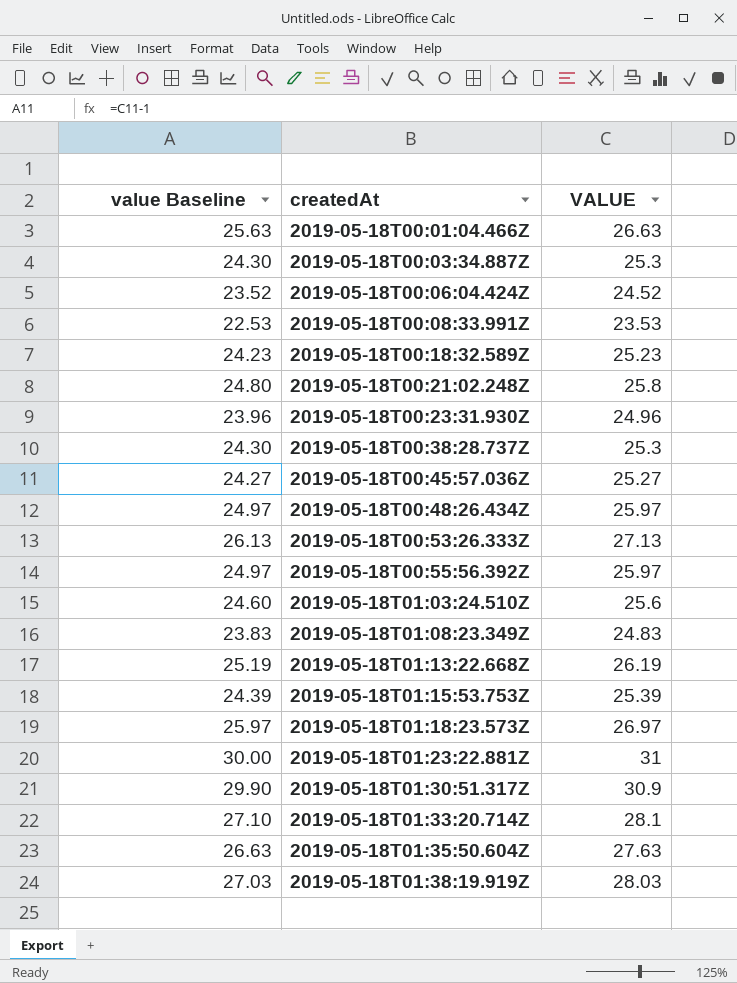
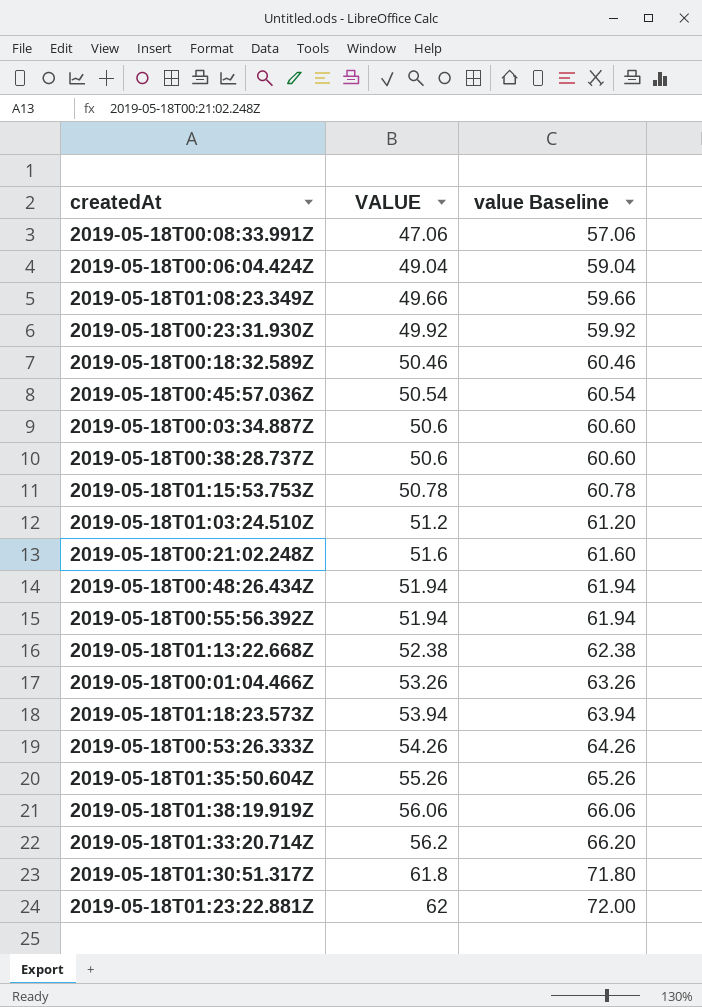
row order: createdAt ascending -> VALUE ascending
column value Baseline | formula: [VALUE] - 1 -> [VALUE] + 10
column value Baseline | position: 1 -> 3
2019-05-18T00:08:33.991Z | VALUE: 23.53 -> 47.06
2019-05-18T00:06:04.424Z | VALUE: 24.52 -> 49.04
2019-05-18T01:08:23.349Z | VALUE: 24.83 -> 49.66
2019-05-18T00:23:31.930Z | VALUE: 24.96 -> 49.92
2019-05-18T00:18:32.589Z | VALUE: 25.23 -> 50.46
2019-05-18T00:45:57.036Z | VALUE: 25.27 -> 50.54
2019-05-18T00:03:34.887Z | VALUE: 25.3 -> 50.6
2019-05-18T00:38:28.737Z | VALUE: 25.3 -> 50.6
2019-05-18T01:15:53.753Z | VALUE: 25.39 -> 50.78
2019-05-18T01:03:24.510Z | VALUE: 25.6 -> 51.2
2019-05-18T00:21:02.248Z | VALUE: 25.8 -> 51.6
2019-05-18T00:48:26.434Z | VALUE: 25.97 -> 51.94
2019-05-18T00:55:56.392Z | VALUE: 25.97 -> 51.94
2019-05-18T01:13:22.668Z | VALUE: 26.19 -> 52.38
2019-05-18T00:01:04.466Z | VALUE: 26.63 -> 53.26
2019-05-18T01:18:23.573Z | VALUE: 26.97 -> 53.94
2019-05-18T00:53:26.333Z | VALUE: 27.13 -> 54.26
2019-05-18T01:35:50.604Z | VALUE: 27.63 -> 55.26
2019-05-18T01:38:19.919Z | VALUE: 28.03 -> 56.06
2019-05-18T01:33:20.714Z | VALUE: 28.1 -> 56.2
2019-05-18T01:30:51.317Z | VALUE: 30.9 -> 61.8
2019-05-18T01:23:22.881Z | VALUE: 31 -> 62

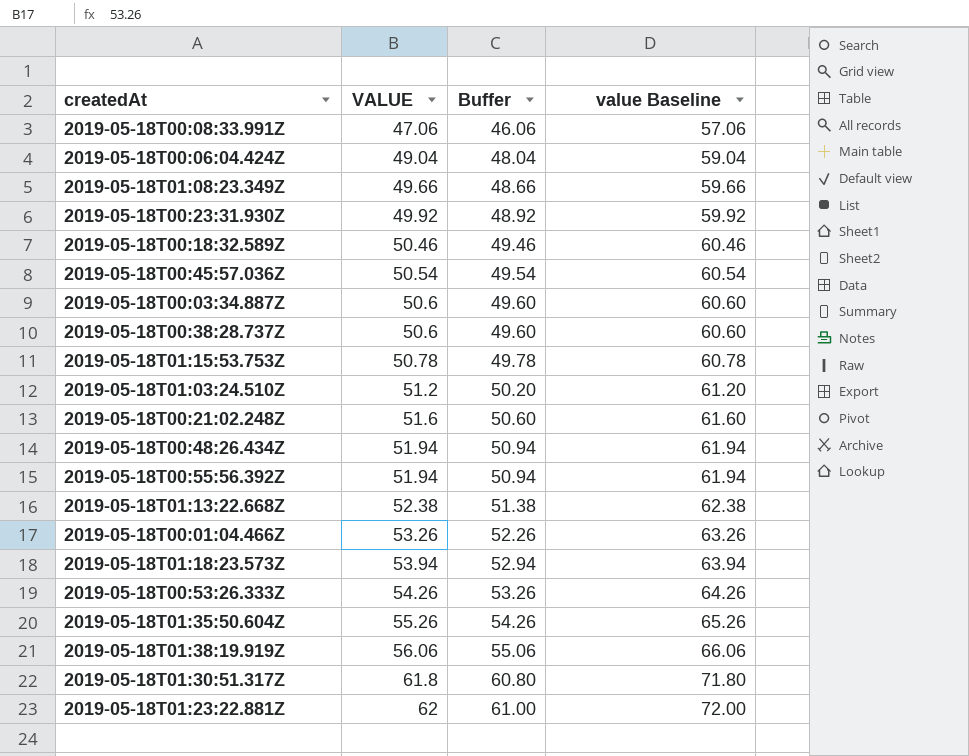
column Buffer | formula: none -> [VALUE] - 1
row 2019-05-18T01:33:20.714Z: 56.2 | 66.20 -> none

